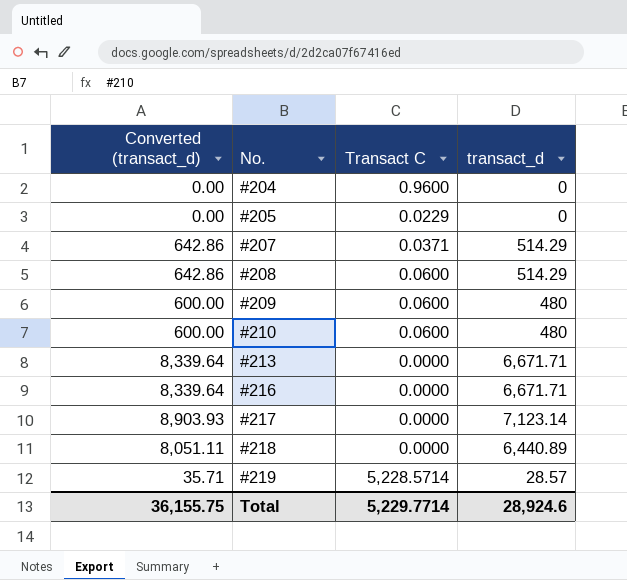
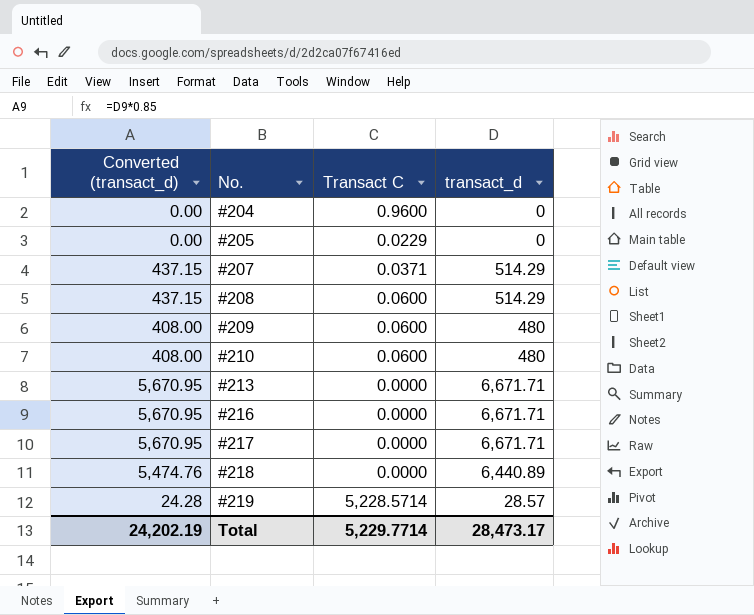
column Converted (transact_d) | formula: [transact_d] * 1.25 -> [transact_d] * 0.85
#217 | transact_d: 7,123.14 -> 6,671.71
Total | Converted (transact_d): 36,155.75 -> 24,202.19
Total | transact_d: 28,924.6 -> 28,473.17

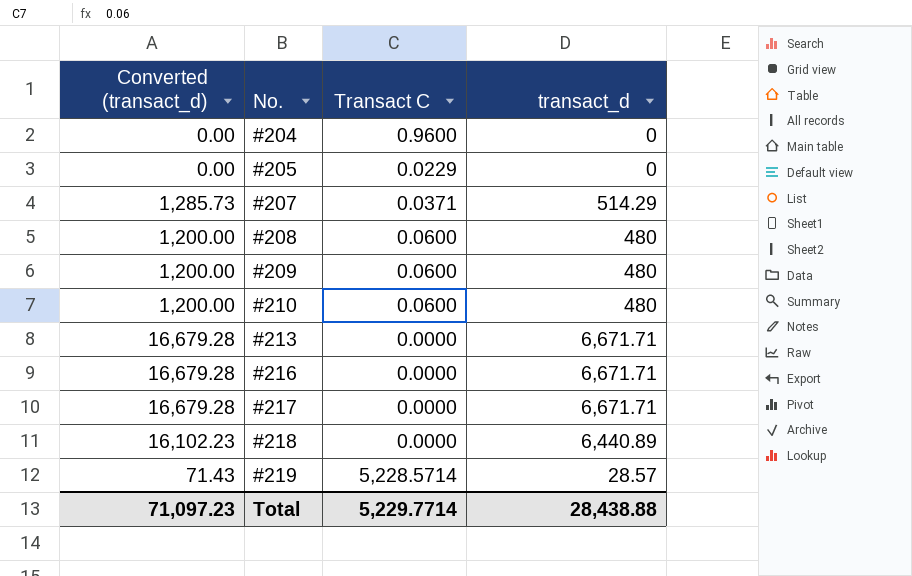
column Converted (transact_d) | formula: [transact_d] * 0.85 -> [transact_d] * 2.5
#208 | transact_d: 514.29 -> 480
Total | Converted (transact_d): 24,202.19 -> 71,097.23
Total | transact_d: 28,473.17 -> 28,438.88

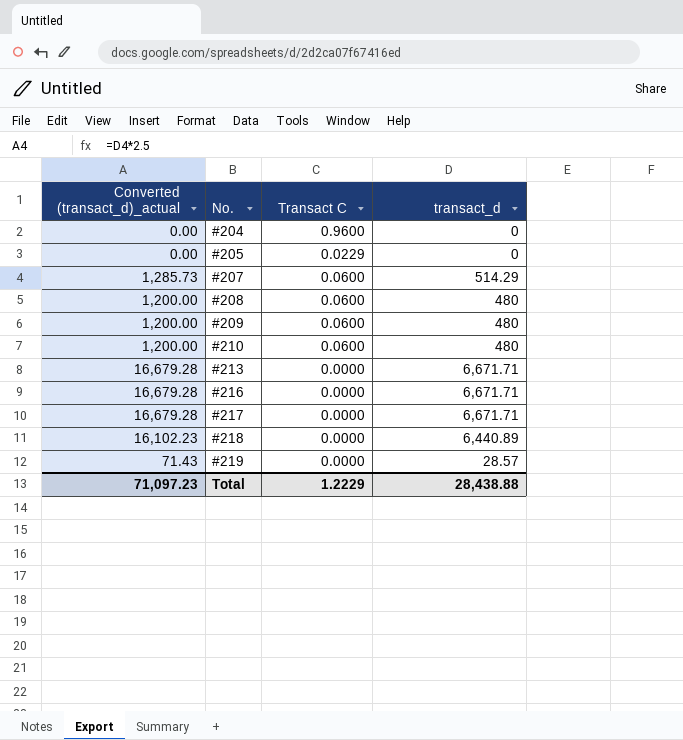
column name: Converted (transact_d) -> Converted (transact_d)_actual
#207 | Transact C: 0.0371 -> 0.0600
#219 | Transact C: 5,228.5714 -> 0.0000
Total | Transact C: 5,229.7714 -> 1.2229

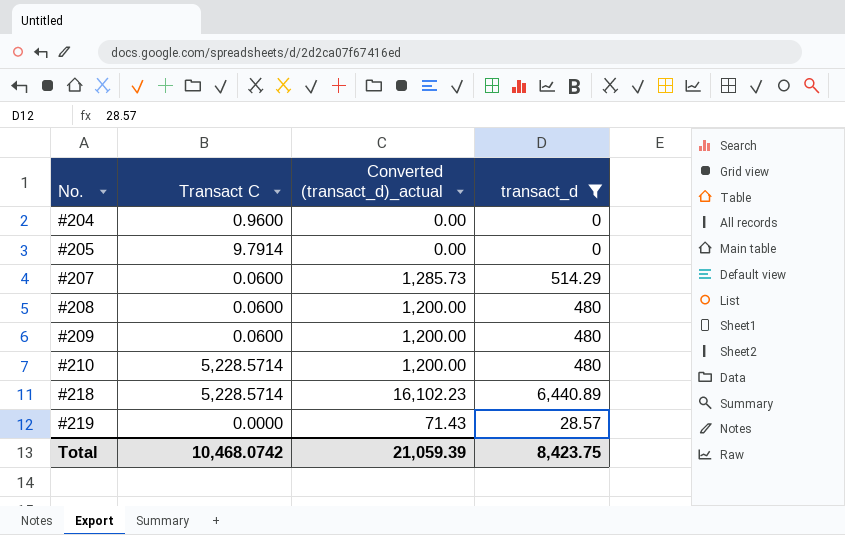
filter: none -> transact_d != 6,671.71
column Converted (transact_d)_actual | position: 1 -> 3
#205 | Transact C: 0.0229 -> 9.7914
#210 | Transact C: 0.0600 -> 5,228.5714
#218 | Transact C: 0.0000 -> 5,228.5714
Total | Transact C: 1.2229 -> 10,468.0742
Total | Converted (transact_d)_actual: 71,097.23 -> 21,059.39
Total | transact_d: 28,438.88 -> 8,423.75

